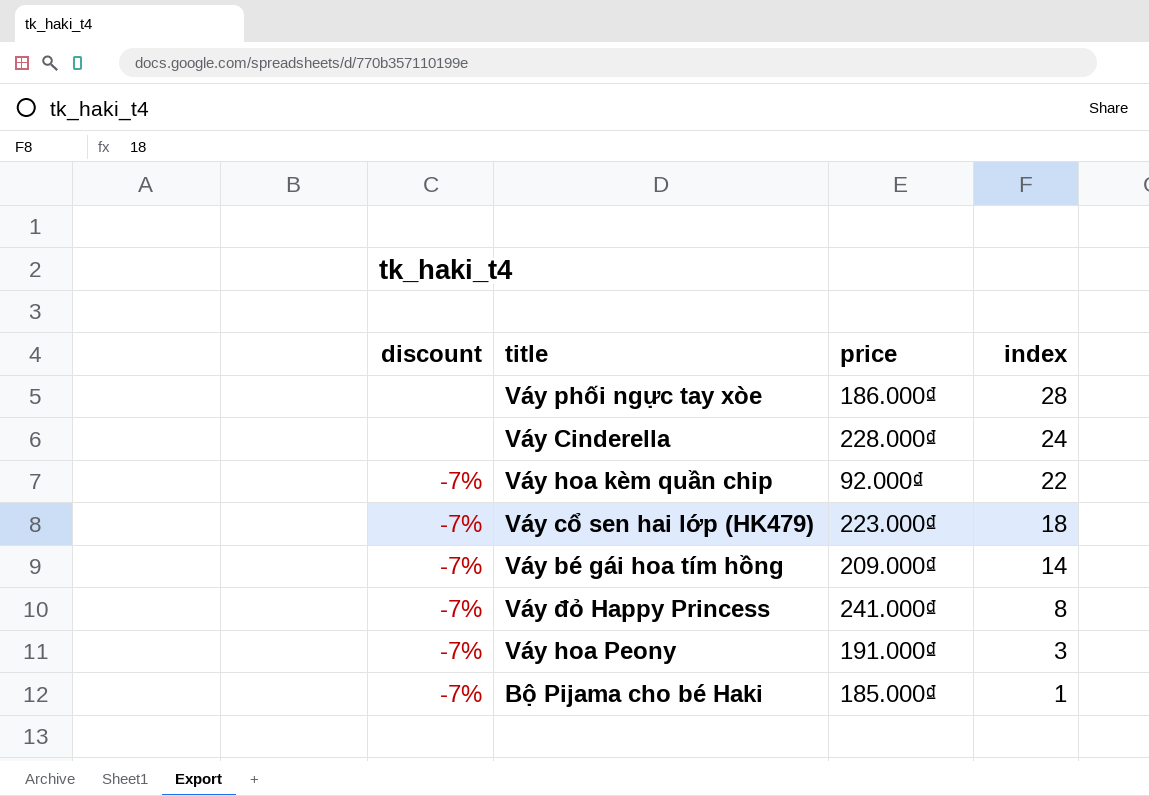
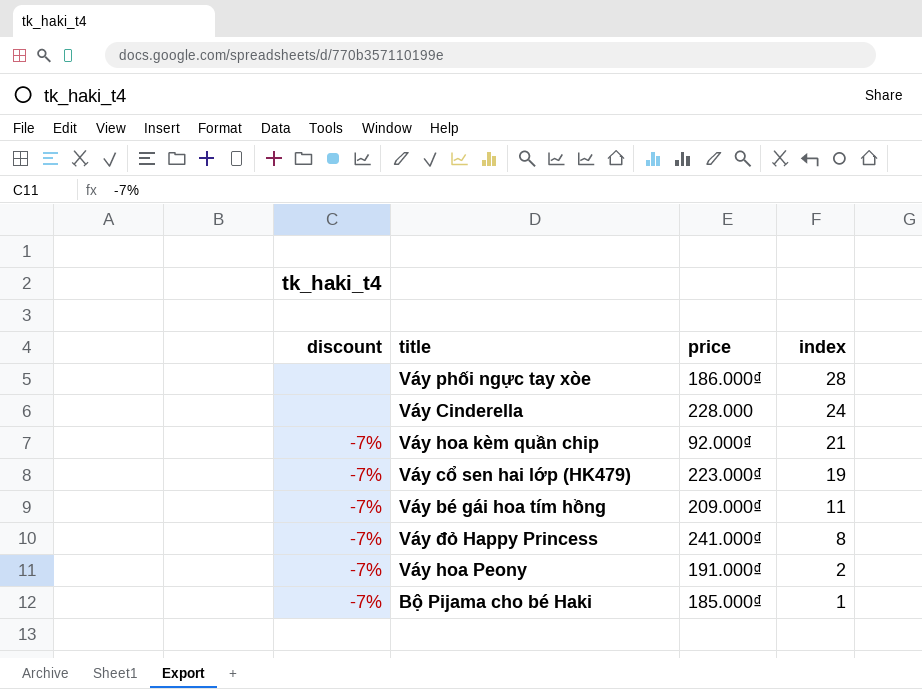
Váy Cinderella | price: 228.000₫ -> 228.000
Váy hoa kèm quần chip | index: 22 -> 21
Váy cổ sen hai lớp (HK479) | index: 18 -> 19
Váy bé gái hoa tím hồng | index: 14 -> 11
Váy hoa Peony | index: 3 -> 2

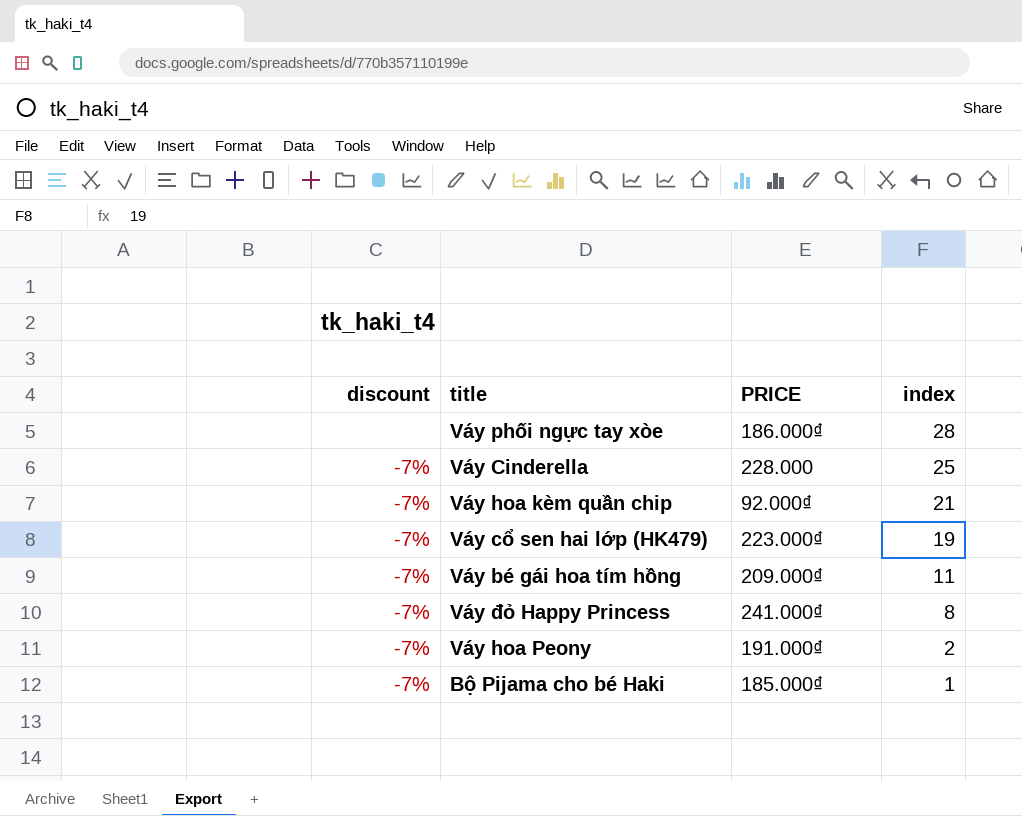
column name: price -> PRICE
Váy Cinderella | discount: none -> -7%
Váy Cinderella | index: 24 -> 25

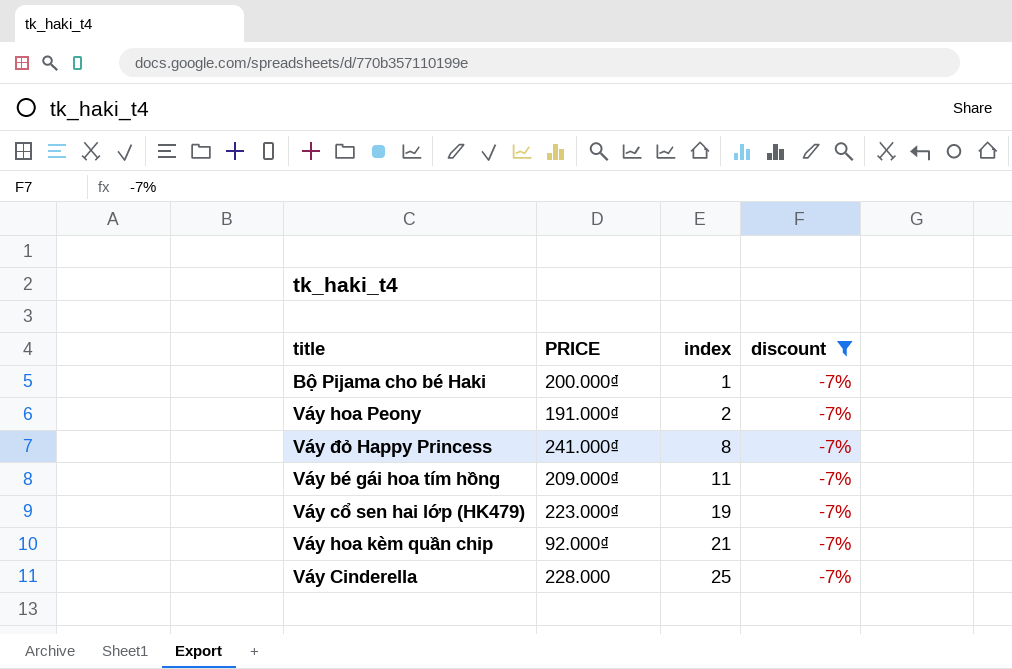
filter: none -> discount = -7%
row order: index descending -> index ascending
column discount | position: 1 -> 4
Bộ Pijama cho bé Haki | PRICE: 185.000₫ -> 200.000₫

